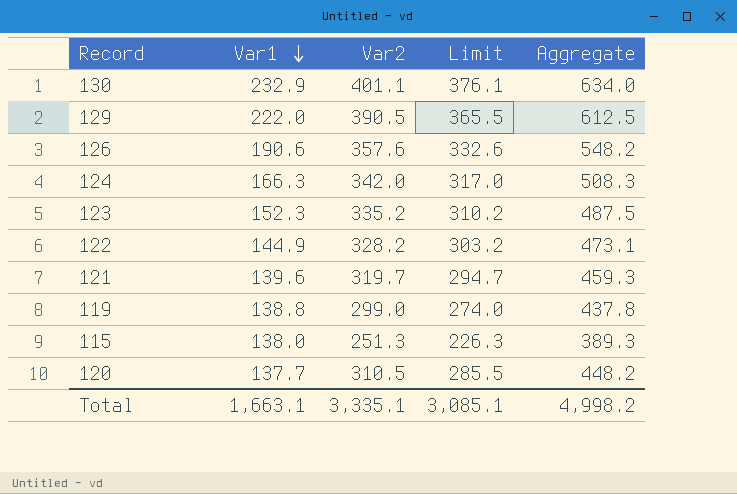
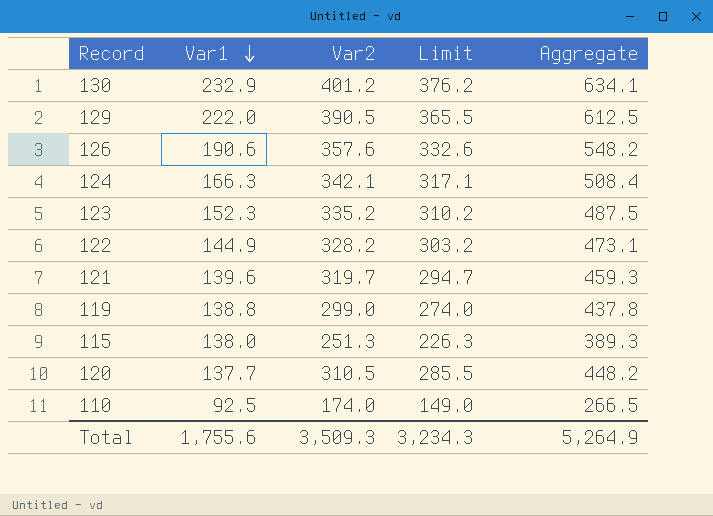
130 | Var2: 401.1 -> 401.2
130 | Limit: 376.1 -> 376.2
130 | Aggregate: 634.0 -> 634.1
124 | Var2: 342.0 -> 342.1
124 | Limit: 317.0 -> 317.1
124 | Aggregate: 508.3 -> 508.4
row 110: none -> 92.5 | 174.0 | 149.0 | 266.5
Total | Var1: 1,663.1 -> 1,755.6
Total | Var2: 3,335.1 -> 3,509.3
Total | Limit: 3,085.1 -> 3,234.3
Total | Aggregate: 4,998.2 -> 5,264.9

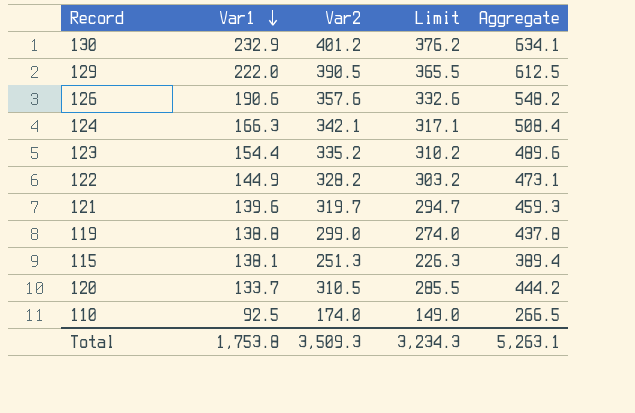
123 | Var1: 152.3 -> 154.4
123 | Aggregate: 487.5 -> 489.6
115 | Var1: 138.0 -> 138.1
115 | Aggregate: 389.3 -> 389.4
120 | Var1: 137.7 -> 133.7
120 | Aggregate: 448.2 -> 444.2
Total | Var1: 1,755.6 -> 1,753.8
Total | Aggregate: 5,264.9 -> 5,263.1

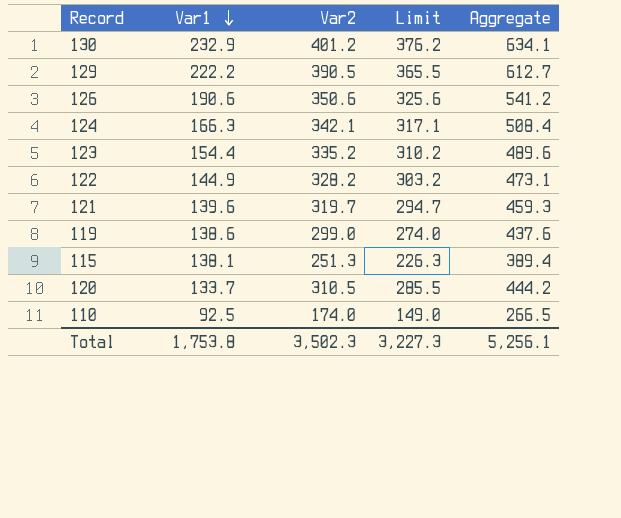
129 | Var1: 222.0 -> 222.2
129 | Aggregate: 612.5 -> 612.7
126 | Var2: 357.6 -> 350.6
126 | Limit: 332.6 -> 325.6
126 | Aggregate: 548.2 -> 541.2
119 | Var1: 138.8 -> 138.6
119 | Aggregate: 437.8 -> 437.6
Total | Var2: 3,509.3 -> 3,502.3
Total | Limit: 3,234.3 -> 3,227.3
Total | Aggregate: 5,263.1 -> 5,256.1

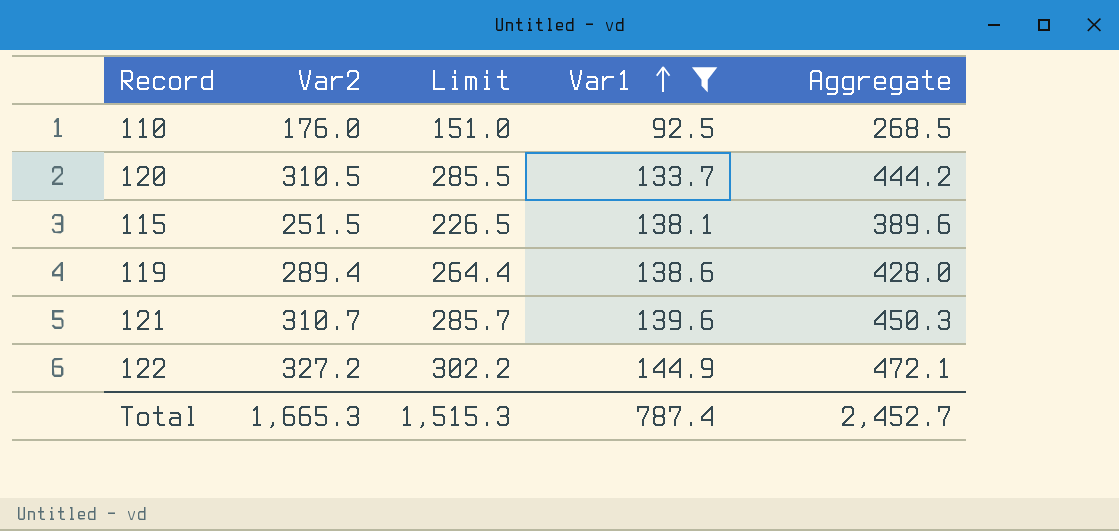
filter: none -> Var1 <= 144.9
row order: Var1 descending -> Var1 ascending
column Var1 | position: 2 -> 4
110 | Var2: 174.0 -> 176.0
110 | Limit: 149.0 -> 151.0
110 | Aggregate: 266.5 -> 268.5
115 | Var2: 251.3 -> 251.5
115 | Limit: 226.3 -> 226.5
115 | Aggregate: 389.4 -> 389.6
119 | Var2: 299.0 -> 289.4
119 | Limit: 274.0 -> 264.4
119 | Aggregate: 437.6 -> 428.0
121 | Var2: 319.7 -> 310.7
121 | Limit: 294.7 -> 285.7
121 | Aggregate: 459.3 -> 450.3
122 | Var2: 328.2 -> 327.2
122 | Limit: 303.2 -> 302.2
122 | Aggregate: 473.1 -> 472.1
Total | Var2: 3,502.3 -> 1,665.3
Total | Limit: 3,227.3 -> 1,515.3
Total | Var1: 1,753.8 -> 787.4
Total | Aggregate: 5,256.1 -> 2,452.7

